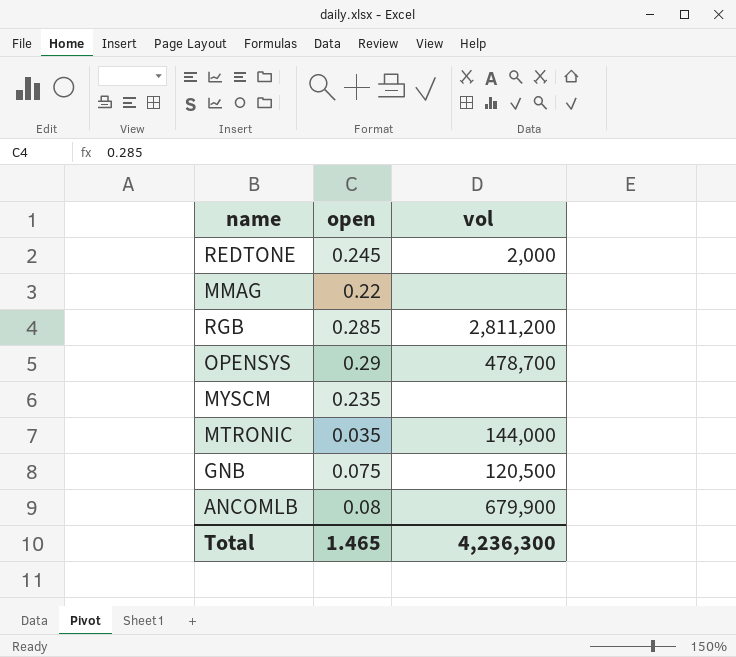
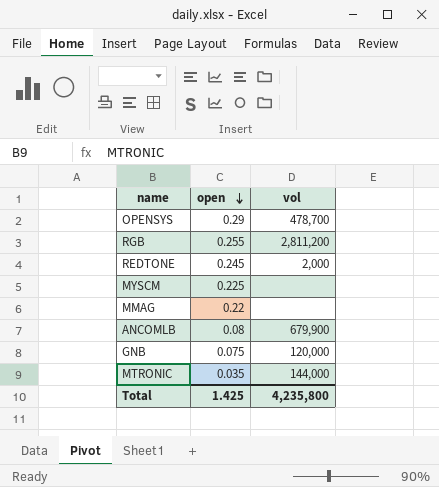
row order: none -> open descending
RGB | open: 0.285 -> 0.255
MYSCM | open: 0.235 -> 0.225
GNB | vol: 120,500 -> 120,000
Total | open: 1.465 -> 1.425
Total | vol: 4,236,300 -> 4,235,800

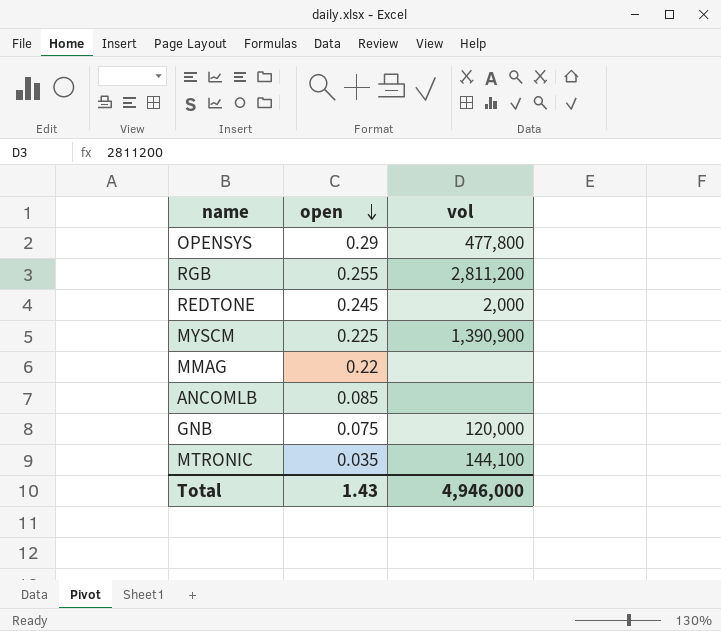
OPENSYS | vol: 478,700 -> 477,800
MYSCM | vol: none -> 1,390,900
ANCOMLB | open: 0.08 -> 0.085
ANCOMLB | vol: 679,900 -> none
MTRONIC | vol: 144,000 -> 144,100
Total | open: 1.425 -> 1.43
Total | vol: 4,235,800 -> 4,946,000

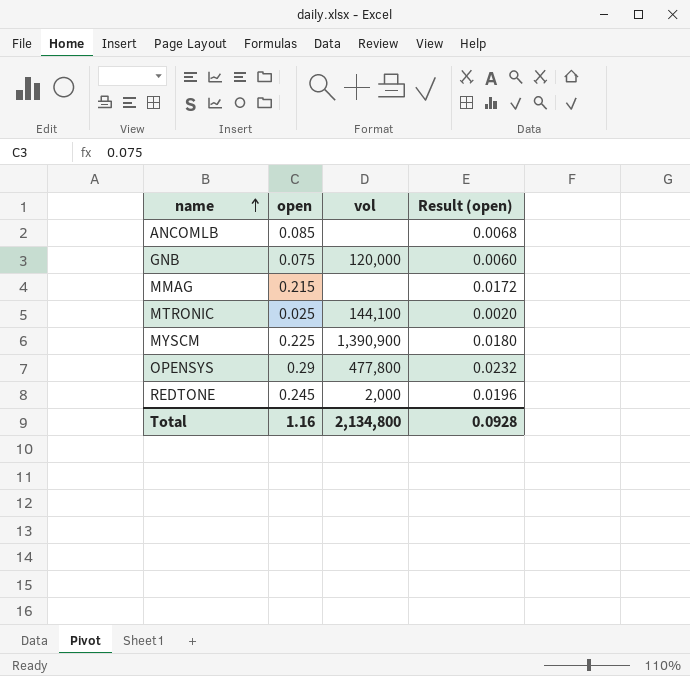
row order: open descending -> name ascending
column Result (open) | formula: none -> [open] * 0.08
row RGB: 0.255 | 2,811,200 -> none
MMAG | open: 0.22 -> 0.215
MTRONIC | open: 0.035 -> 0.025
Total | open: 1.43 -> 1.16
Total | vol: 4,946,000 -> 2,134,800

